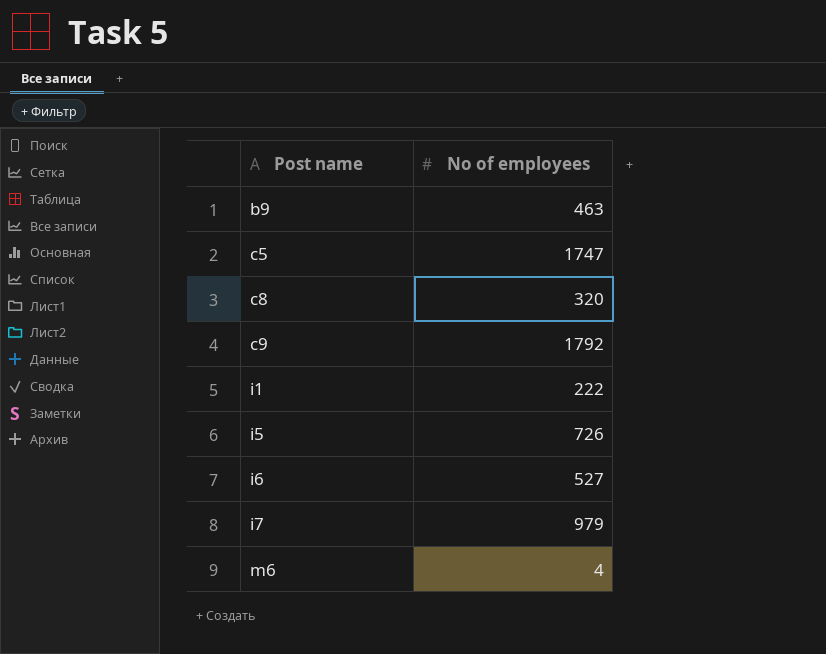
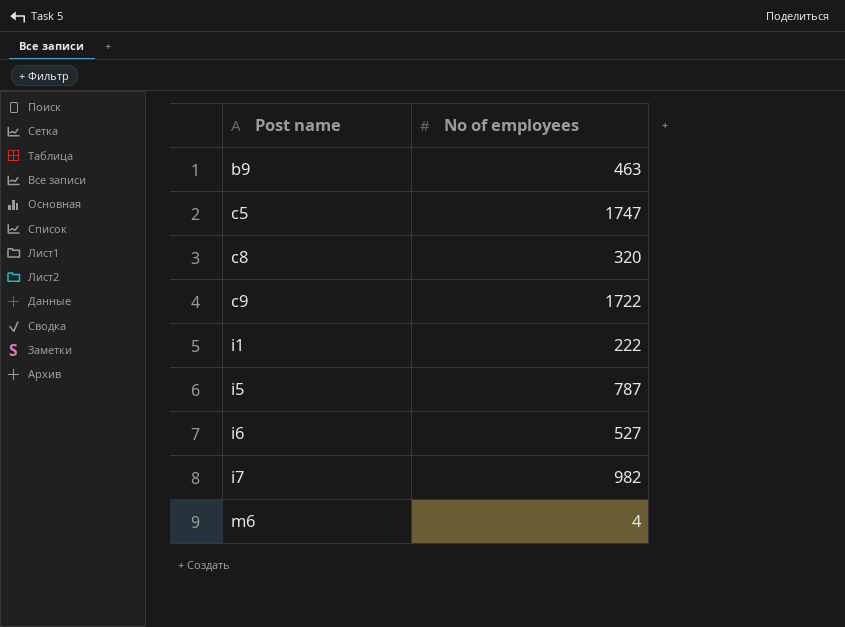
c9 | No of employees: 1792 -> 1722
i5 | No of employees: 726 -> 787
i7 | No of employees: 979 -> 982

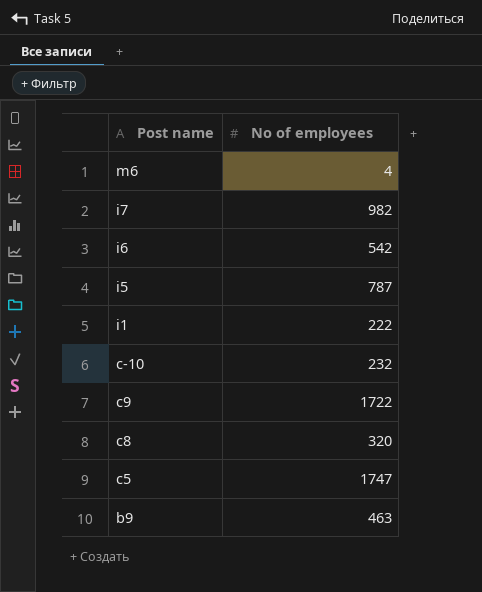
row order: Post name ascending -> Post name descending
i6 | No of employees: 527 -> 542
row c-10: none -> 232

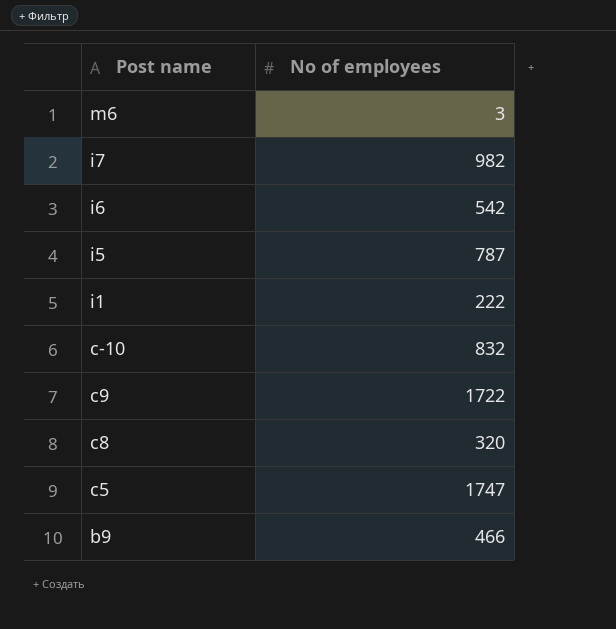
m6 | No of employees: 4 -> 3
c-10 | No of employees: 232 -> 832
b9 | No of employees: 463 -> 466

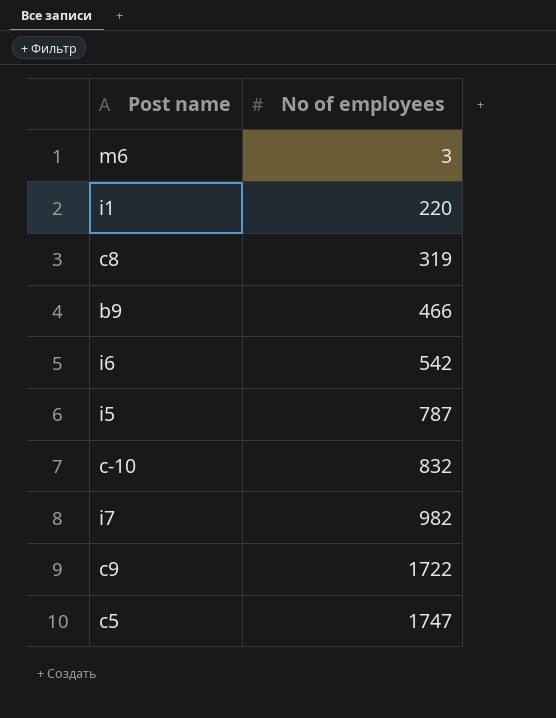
row order: Post name descending -> No of employees ascending
i1 | No of employees: 222 -> 220
c8 | No of employees: 320 -> 319

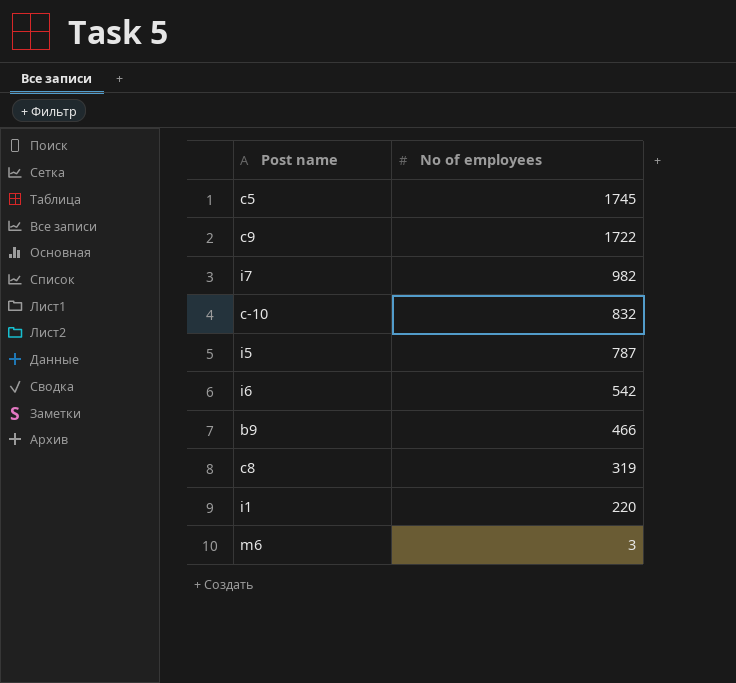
row order: No of employees ascending -> No of employees descending
c5 | No of employees: 1747 -> 1745

